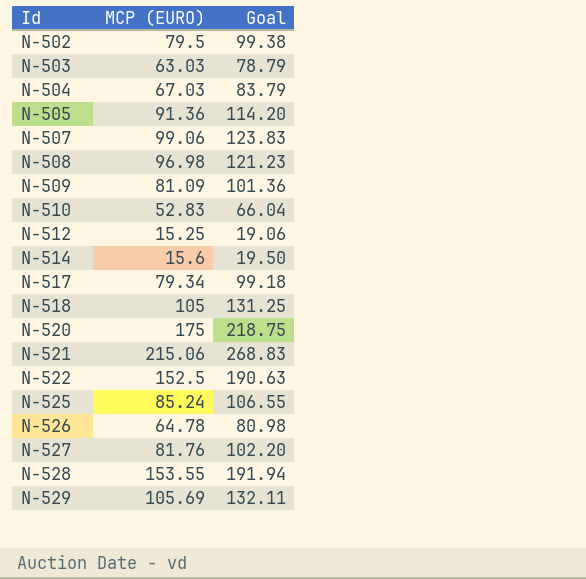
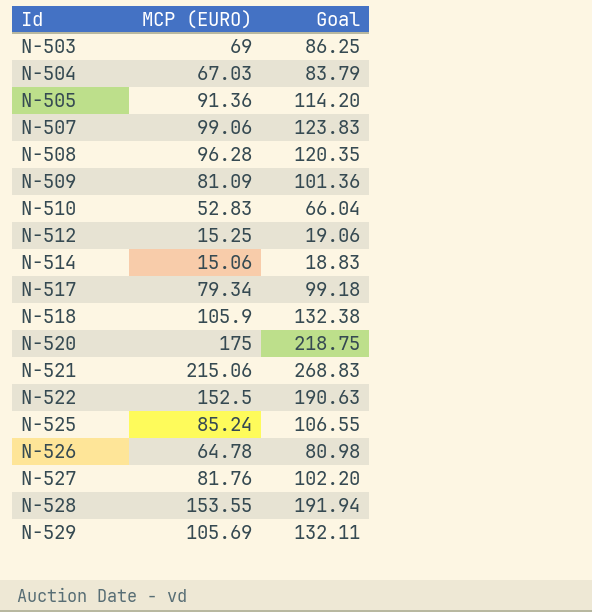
row N-502: 79.5 | 99.38 -> none
N-503 | MCP (EURO): 63.03 -> 69
N-503 | Goal: 78.79 -> 86.25
N-508 | MCP (EURO): 96.98 -> 96.28
N-508 | Goal: 121.23 -> 120.35
N-514 | MCP (EURO): 15.6 -> 15.06
N-514 | Goal: 19.50 -> 18.83
N-518 | MCP (EURO): 105 -> 105.9
N-518 | Goal: 131.25 -> 132.38

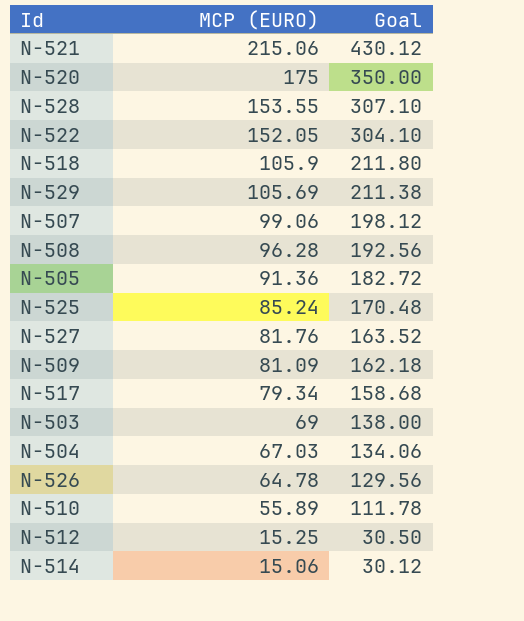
row order: Id ascending -> MCP (EURO) descending
column Goal | formula: [MCP (EURO)] * 1.25 -> [MCP (EURO)] * 2
N-522 | MCP (EURO): 152.5 -> 152.05
N-510 | MCP (EURO): 52.83 -> 55.89

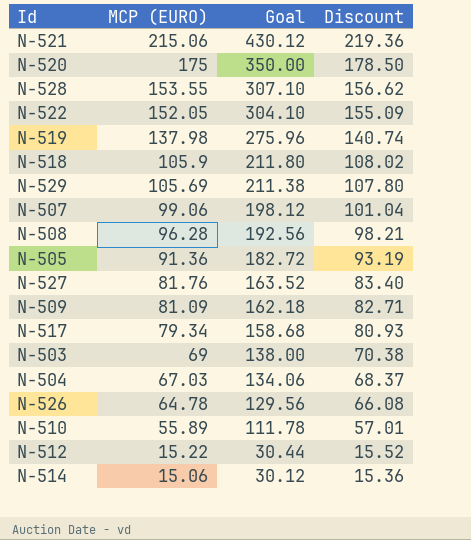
column Discount | formula: none -> [MCP (EURO)] * 1.02
row N-525: 85.24 | 170.48 -> none
row N-519: none -> 137.98 | 275.96 | 140.74
N-512 | MCP (EURO): 15.25 -> 15.22
N-512 | Goal: 30.50 -> 30.44

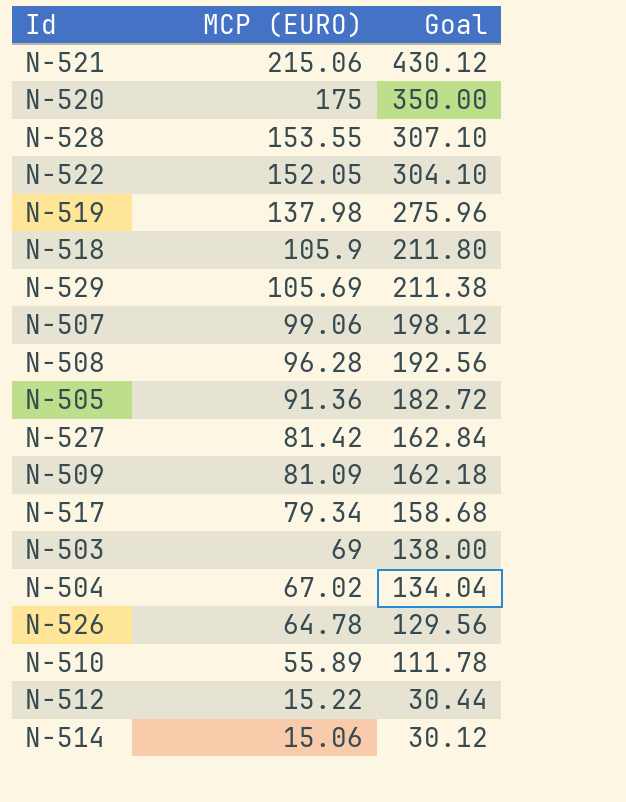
column Discount | formula: [MCP (EURO)] * 1.02 -> none
N-527 | MCP (EURO): 81.76 -> 81.42
N-527 | Goal: 163.52 -> 162.84
N-504 | MCP (EURO): 67.03 -> 67.02
N-504 | Goal: 134.06 -> 134.04

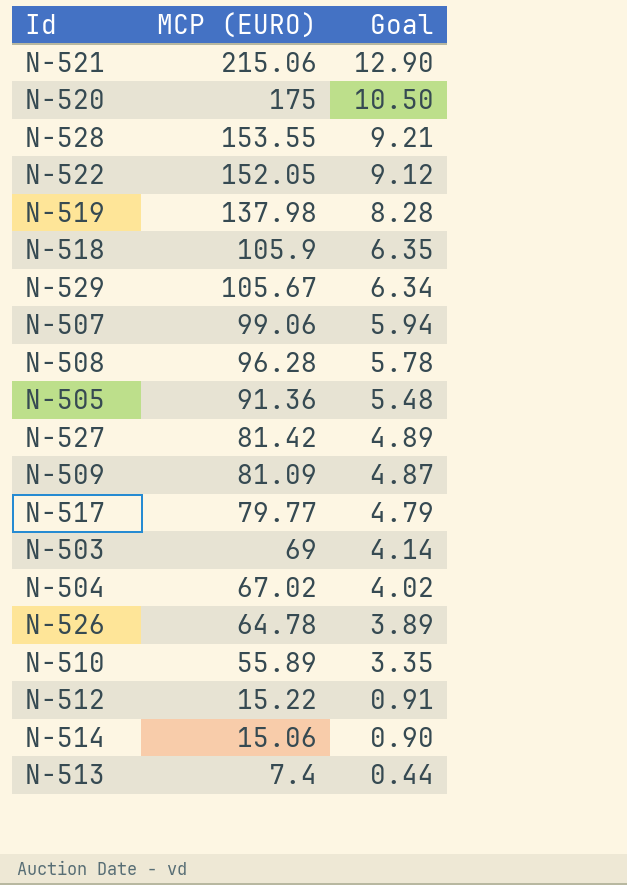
column Goal | formula: [MCP (EURO)] * 2 -> [MCP (EURO)] * 0.06
N-529 | MCP (EURO): 105.69 -> 105.67
N-517 | MCP (EURO): 79.34 -> 79.77
row N-513: none -> 7.4 | 0.44

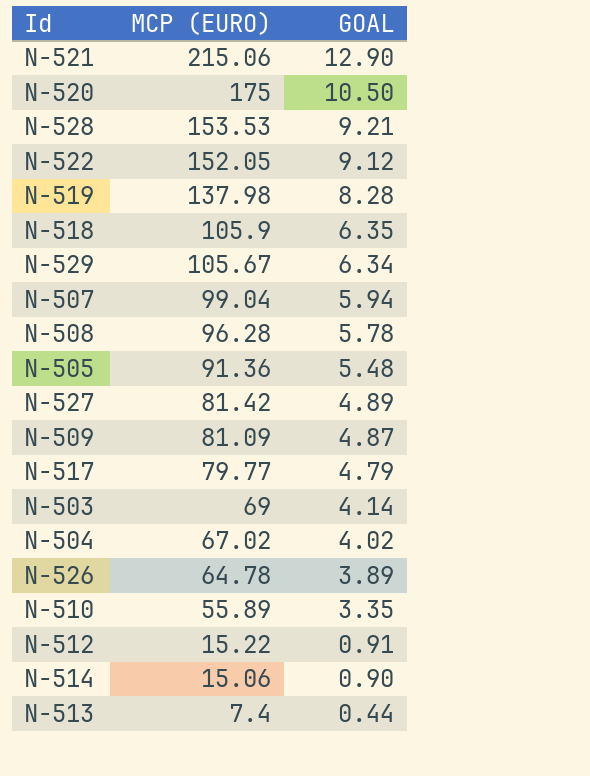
column name: Goal -> GOAL
N-528 | MCP (EURO): 153.55 -> 153.53
N-507 | MCP (EURO): 99.06 -> 99.04

